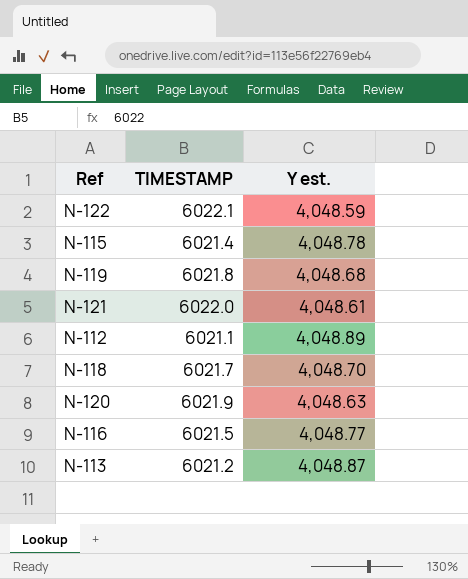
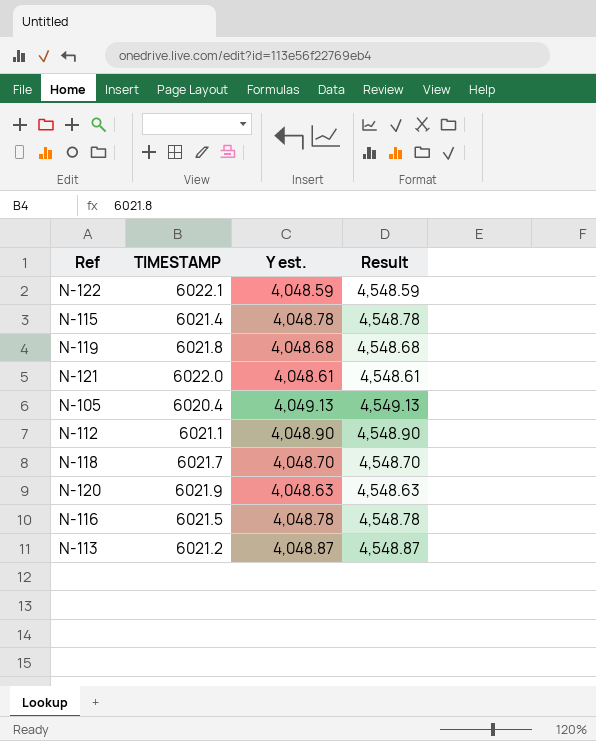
column Result | formula: none -> [Y est.] + 500
row N-105: none -> 6020.4 | 4,049.13 | 4,549.13
N-112 | Y est.: 4,048.89 -> 4,048.90
N-116 | Y est.: 4,048.77 -> 4,048.78

